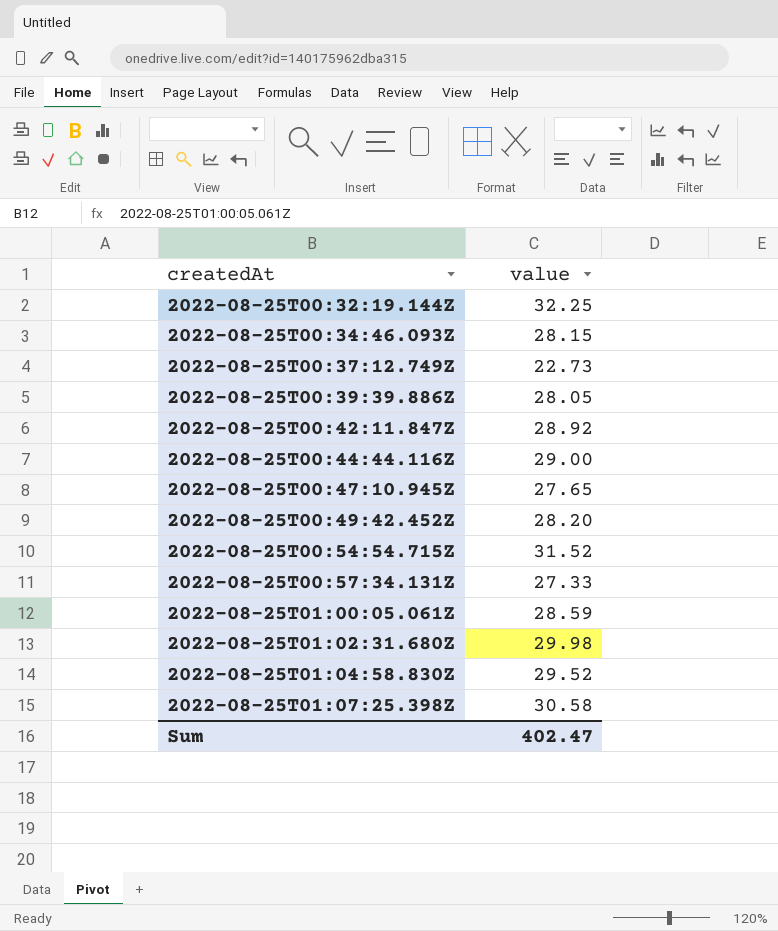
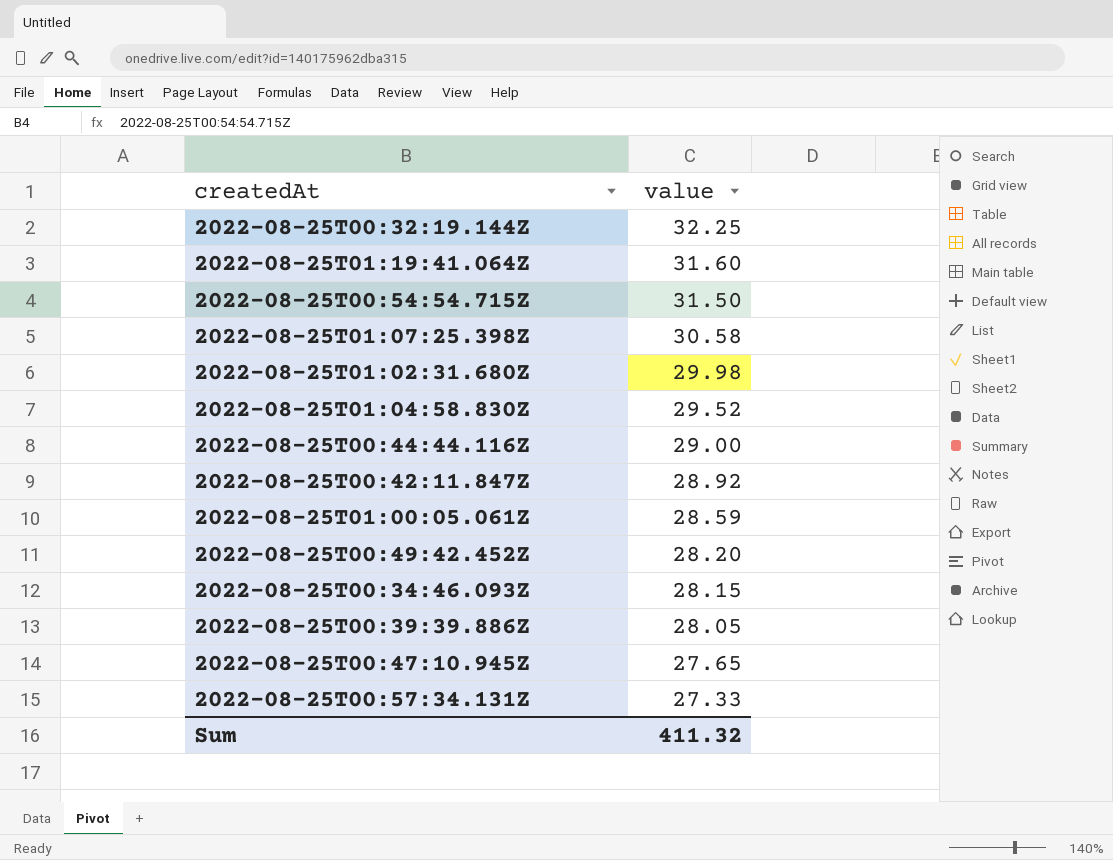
row order: createdAt ascending -> value descending
row 2022-08-25T00:37:12.749Z: 22.73 -> none
row 2022-08-25T01:19:41.064Z: none -> 31.60
2022-08-25T00:54:54.715Z | value: 31.52 -> 31.50
Sum | value: 402.47 -> 411.32

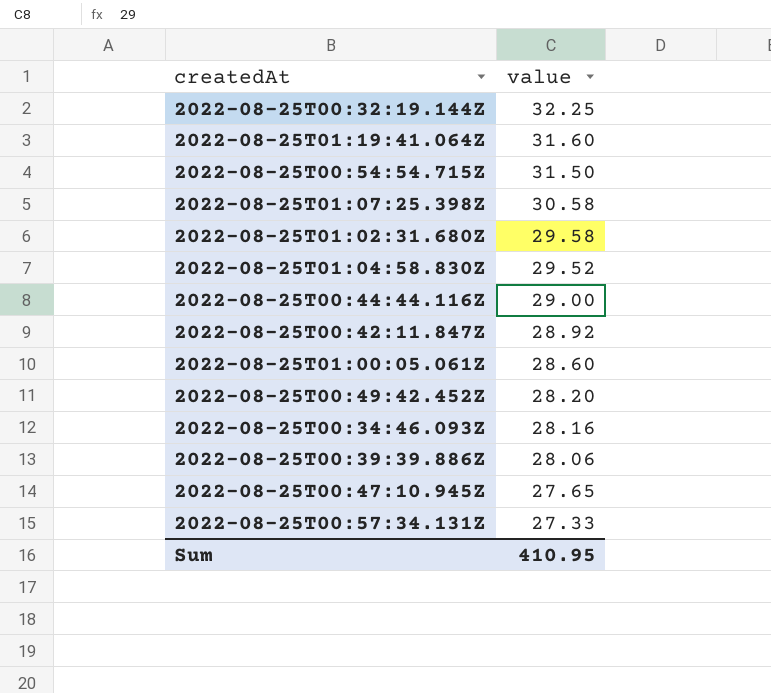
2022-08-25T01:02:31.680Z | value: 29.98 -> 29.58
2022-08-25T01:00:05.061Z | value: 28.59 -> 28.60
2022-08-25T00:34:46.093Z | value: 28.15 -> 28.16
2022-08-25T00:39:39.886Z | value: 28.05 -> 28.06
Sum | value: 411.32 -> 410.95

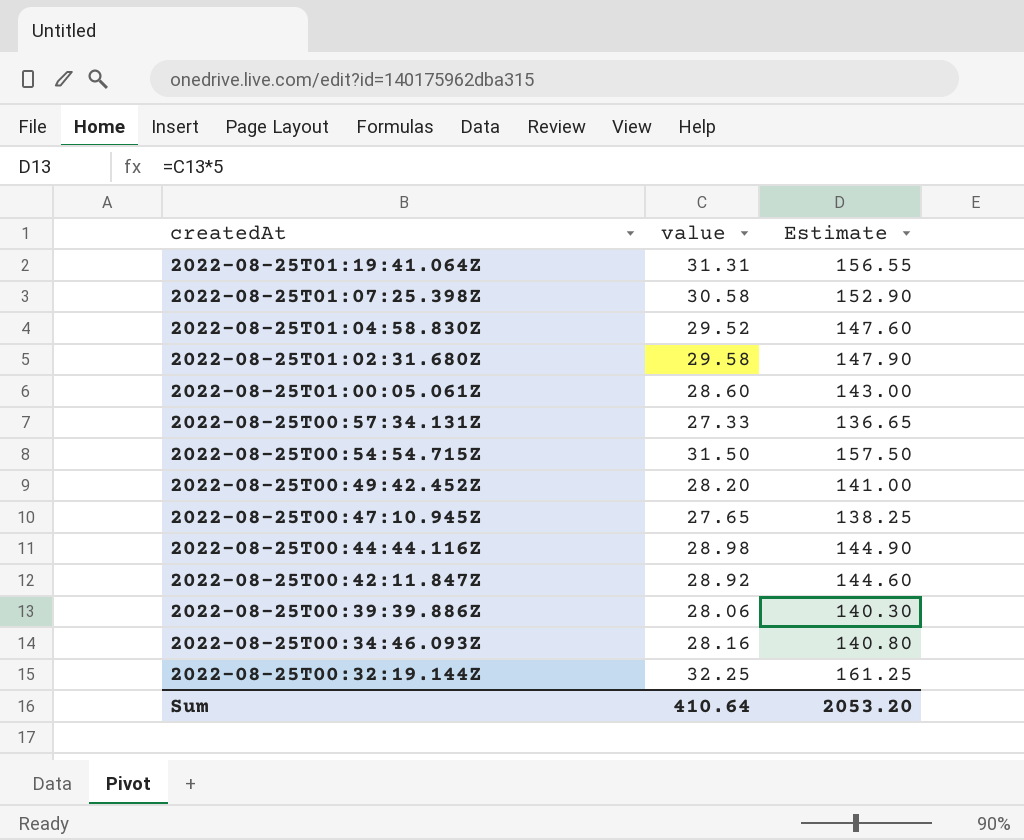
row order: value descending -> createdAt descending
column Estimate | formula: none -> [value] * 5
2022-08-25T01:19:41.064Z | value: 31.60 -> 31.31
2022-08-25T00:44:44.116Z | value: 29.00 -> 28.98
Sum | value: 410.95 -> 410.64

